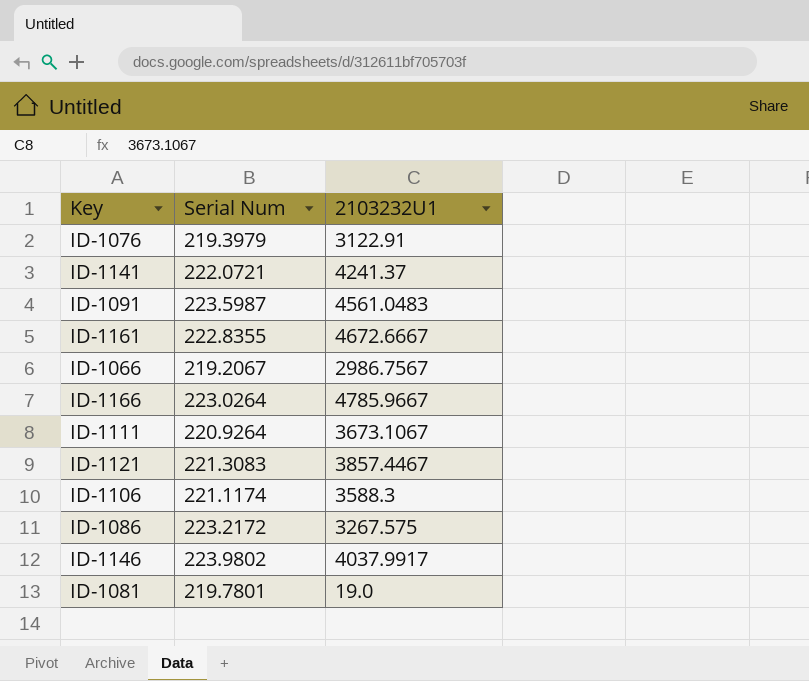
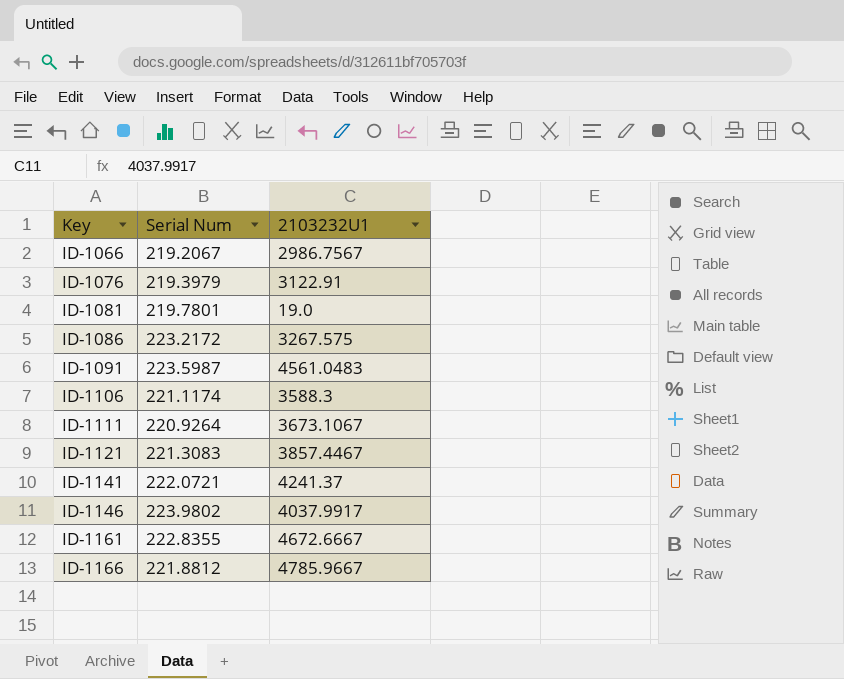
row order: none -> Key ascending
ID-1166 | Serial Num: 223.0264 -> 221.8812

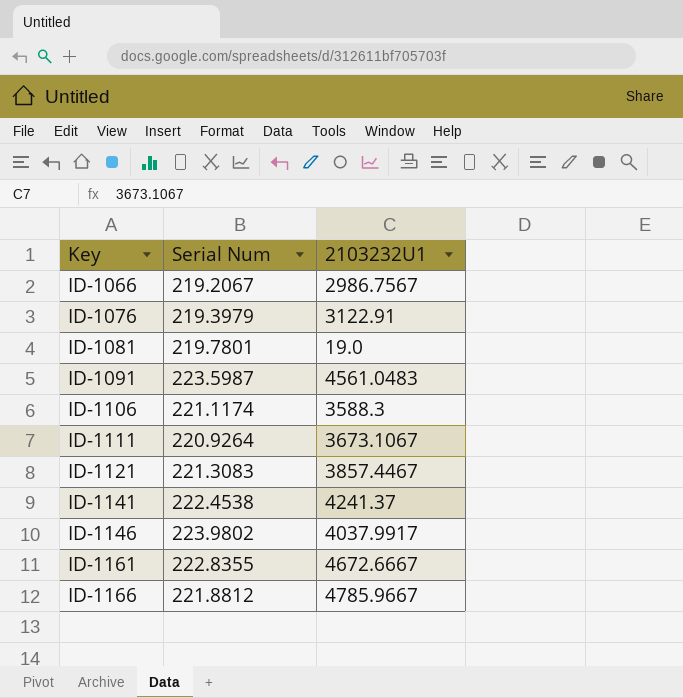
row ID-1086: 223.2172 | 3267.575 -> none
ID-1141 | Serial Num: 222.0721 -> 222.4538

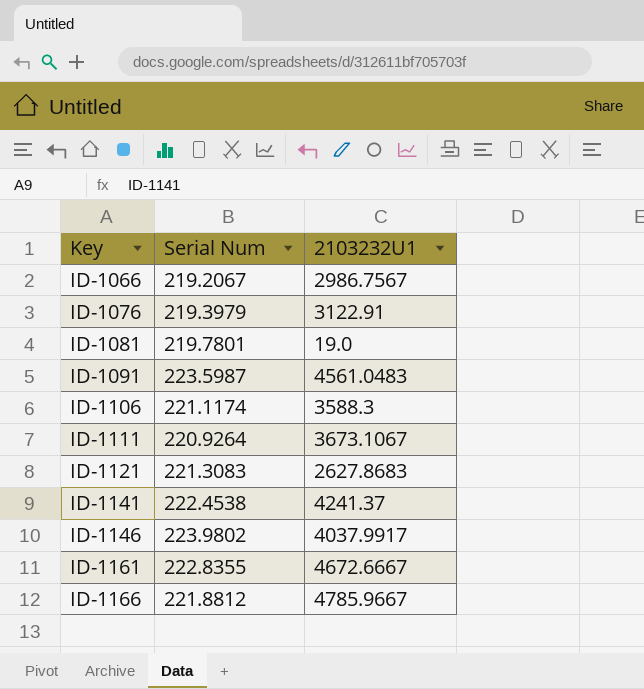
ID-1121 | 2103232U1: 3857.4467 -> 2627.8683

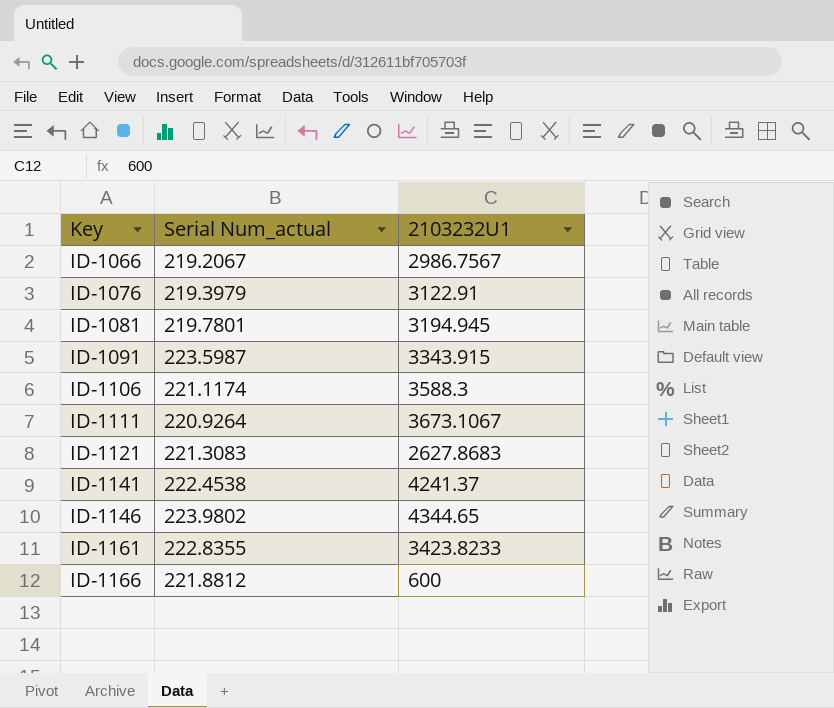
column name: Serial Num -> Serial Num_actual
ID-1081 | 2103232U1: 19.0 -> 3194.945
ID-1091 | 2103232U1: 4561.0483 -> 3343.915
ID-1146 | 2103232U1: 4037.9917 -> 4344.65
ID-1161 | 2103232U1: 4672.6667 -> 3423.8233
ID-1166 | 2103232U1: 4785.9667 -> 600

